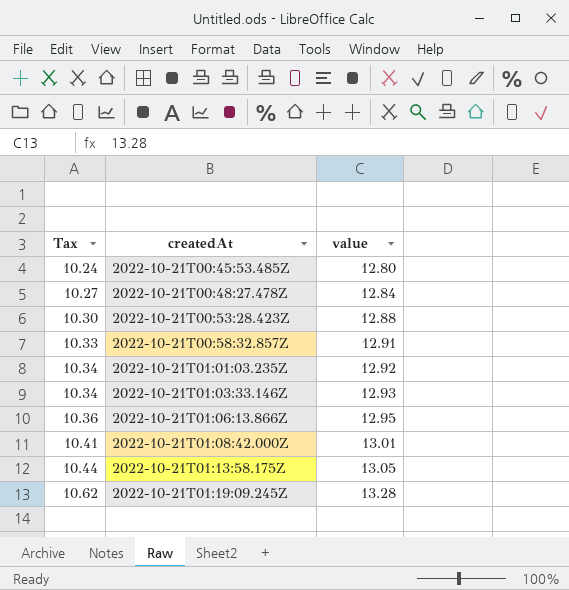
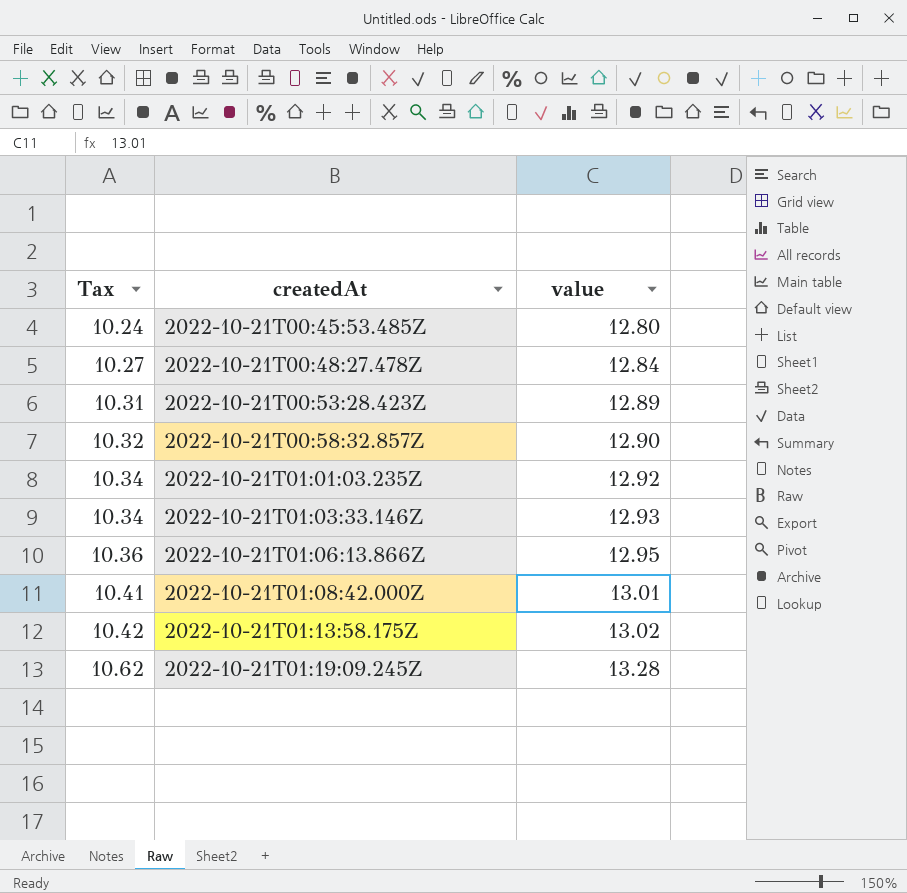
2022-10-21T00:53:28.423Z | Tax: 10.30 -> 10.31
2022-10-21T00:53:28.423Z | value: 12.88 -> 12.89
2022-10-21T00:58:32.857Z | Tax: 10.33 -> 10.32
2022-10-21T00:58:32.857Z | value: 12.91 -> 12.90
2022-10-21T01:13:58.175Z | Tax: 10.44 -> 10.42
2022-10-21T01:13:58.175Z | value: 13.05 -> 13.02

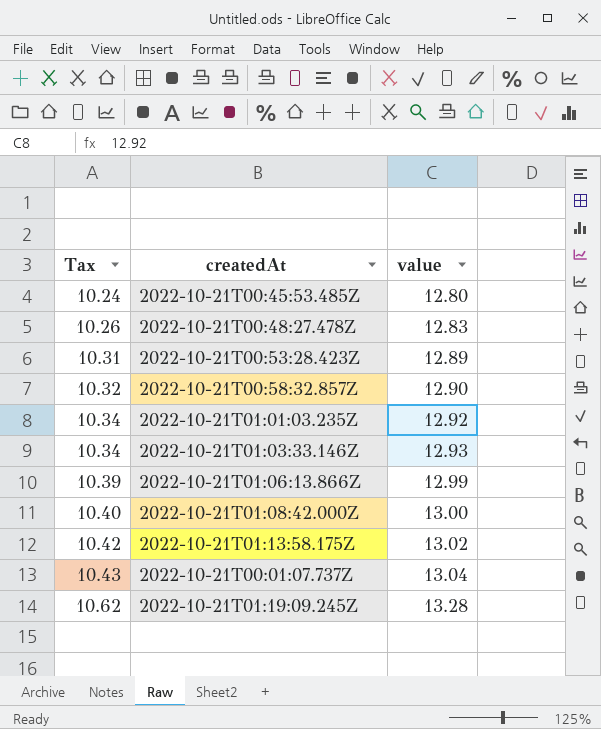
2022-10-21T00:48:27.478Z | Tax: 10.27 -> 10.26
2022-10-21T00:48:27.478Z | value: 12.84 -> 12.83
2022-10-21T01:06:13.866Z | Tax: 10.36 -> 10.39
2022-10-21T01:06:13.866Z | value: 12.95 -> 12.99
2022-10-21T01:08:42.000Z | Tax: 10.41 -> 10.40
2022-10-21T01:08:42.000Z | value: 13.01 -> 13.00
row 2022-10-21T00:01:07.737Z: none -> 10.43 | 13.04

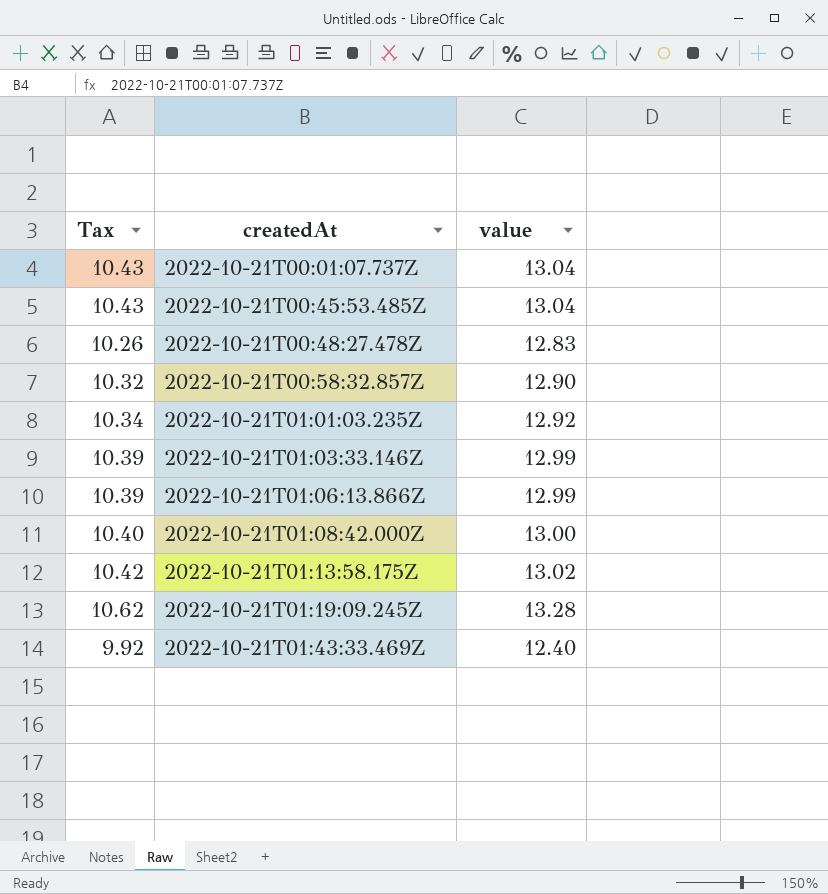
row order: Tax ascending -> createdAt ascending
row 2022-10-21T00:53:28.423Z: 10.31 | 12.89 -> none
2022-10-21T00:45:53.485Z | Tax: 10.24 -> 10.43
2022-10-21T00:45:53.485Z | value: 12.80 -> 13.04
2022-10-21T01:03:33.146Z | Tax: 10.34 -> 10.39
2022-10-21T01:03:33.146Z | value: 12.93 -> 12.99
row 2022-10-21T01:43:33.469Z: none -> 9.92 | 12.40

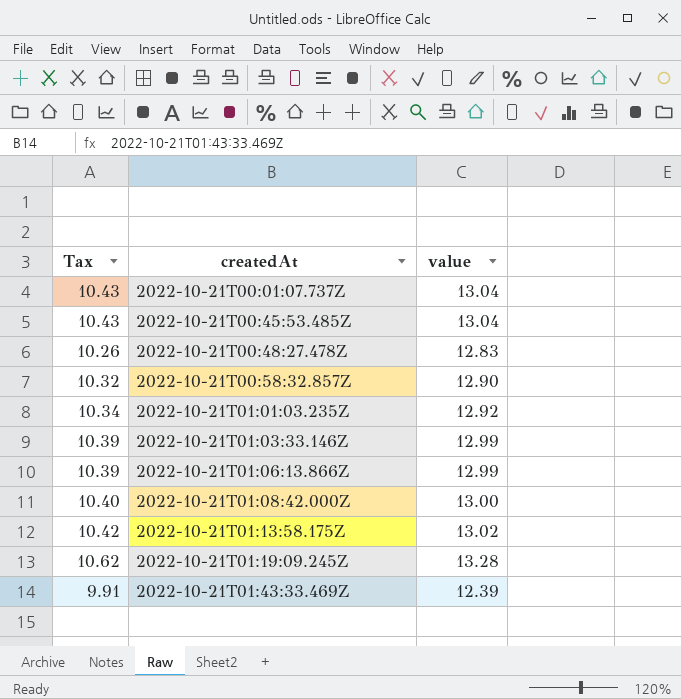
2022-10-21T01:43:33.469Z | Tax: 9.92 -> 9.91
2022-10-21T01:43:33.469Z | value: 12.40 -> 12.39

